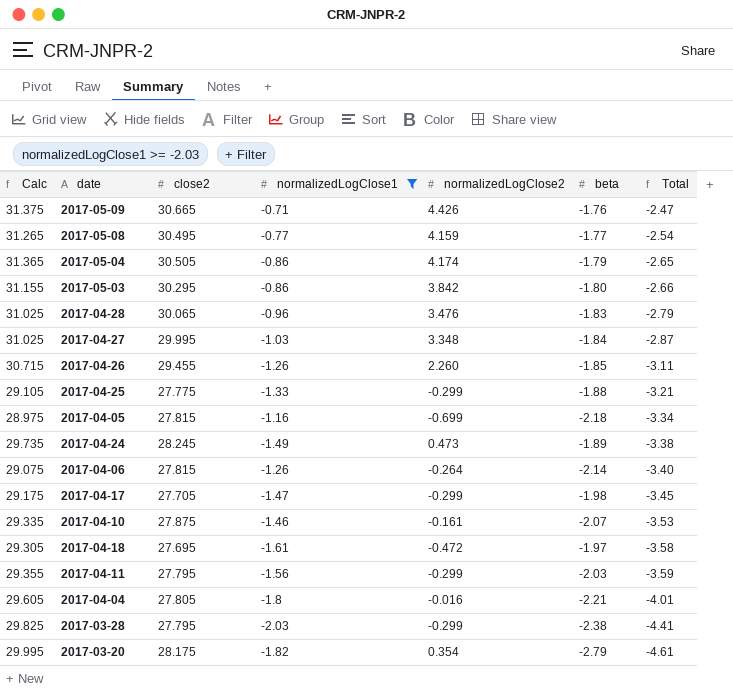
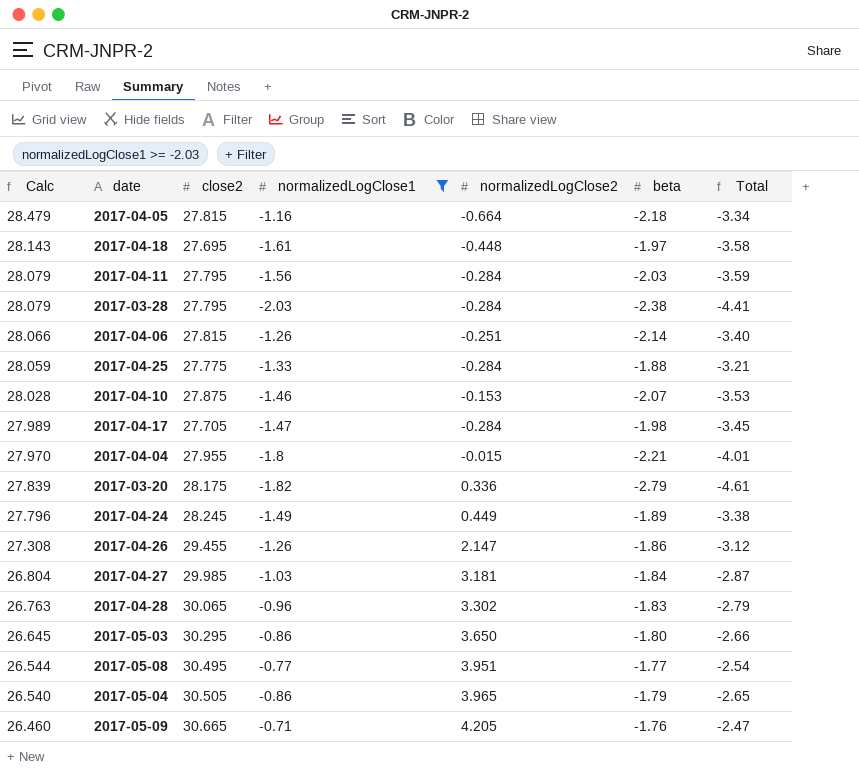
row order: Total descending -> Calc descending
column Calc | formula: [close2] - [normalizedLogClose1] -> [close2] - [normalizedLogClose2]
2017-04-05 | normalizedLogClose2: -0.699 -> -0.664
2017-04-18 | normalizedLogClose2: -0.472 -> -0.448
2017-04-11 | normalizedLogClose2: -0.299 -> -0.284
2017-03-28 | normalizedLogClose2: -0.299 -> -0.284
2017-04-06 | normalizedLogClose2: -0.264 -> -0.251
2017-04-25 | normalizedLogClose2: -0.299 -> -0.284
2017-04-10 | normalizedLogClose2: -0.161 -> -0.153
2017-04-17 | normalizedLogClose2: -0.299 -> -0.284
2017-04-04 | close2: 27.805 -> 27.955
2017-04-04 | normalizedLogClose2: -0.016 -> -0.015
2017-03-20 | normalizedLogClose2: 0.354 -> 0.336
2017-04-24 | normalizedLogClose2: 0.473 -> 0.449
2017-04-26 | normalizedLogClose2: 2.260 -> 2.147
2017-04-26 | beta: -1.85 -> -1.86
2017-04-26 | Total: -3.11 -> -3.12
2017-04-27 | close2: 29.995 -> 29.985
2017-04-27 | normalizedLogClose2: 3.348 -> 3.181
2017-04-28 | normalizedLogClose2: 3.476 -> 3.302
2017-05-03 | normalizedLogClose2: 3.842 -> 3.650
2017-05-08 | normalizedLogClose2: 4.159 -> 3.951
2017-05-04 | normalizedLogClose2: 4.174 -> 3.965
2017-05-09 | normalizedLogClose2: 4.426 -> 4.205

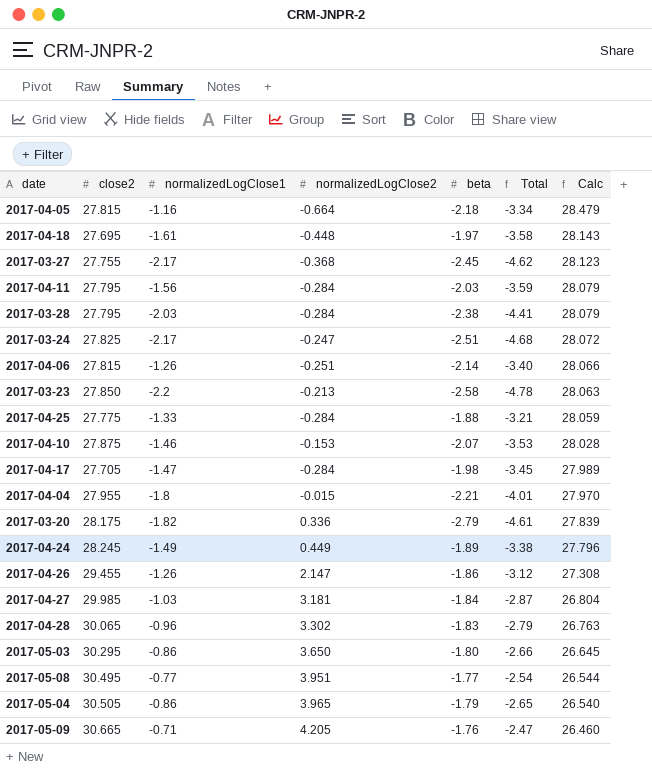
filter: normalizedLogClose1 >= -2.03 -> none
column Calc | position: 1 -> 7

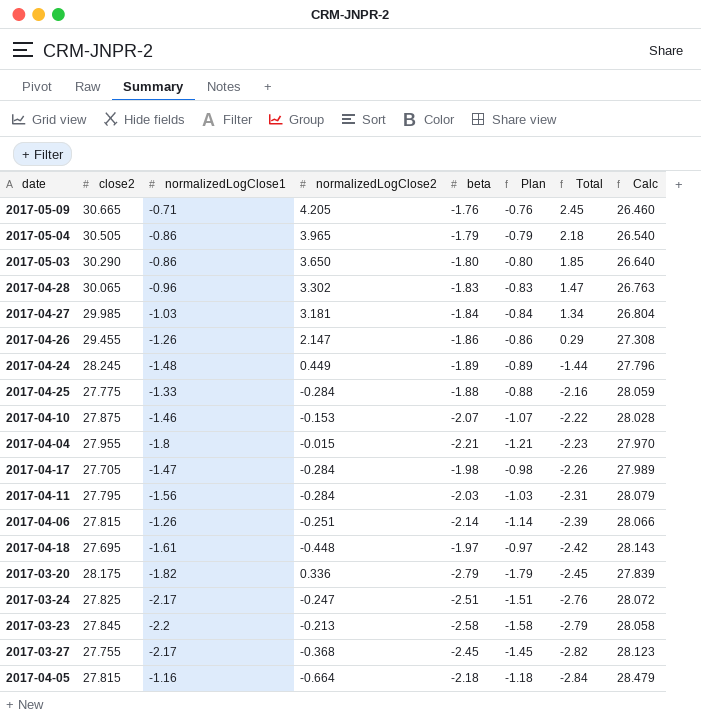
row order: Calc descending -> Total descending
column Plan | formula: none -> [beta] + 1
column Total | formula: [normalizedLogClose1] + [beta] -> [normalizedLogClose2] + [beta]
row 2017-03-28: 27.795 | -2.03 | -0.284 | -2.38 | -4.41 | 28.079 -> none
row 2017-05-08: 30.495 | -0.77 | 3.951 | -1.77 | -2.54 | 26.544 -> none
2017-05-03 | close2: 30.295 -> 30.290
2017-05-03 | Calc: 26.645 -> 26.640
2017-04-24 | normalizedLogClose1: -1.49 -> -1.48
2017-03-23 | close2: 27.850 -> 27.845
2017-03-23 | Calc: 28.063 -> 28.058

